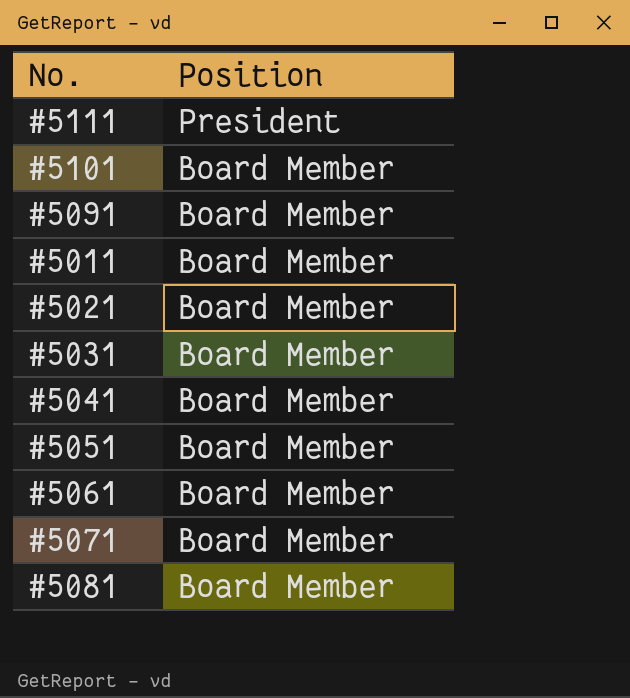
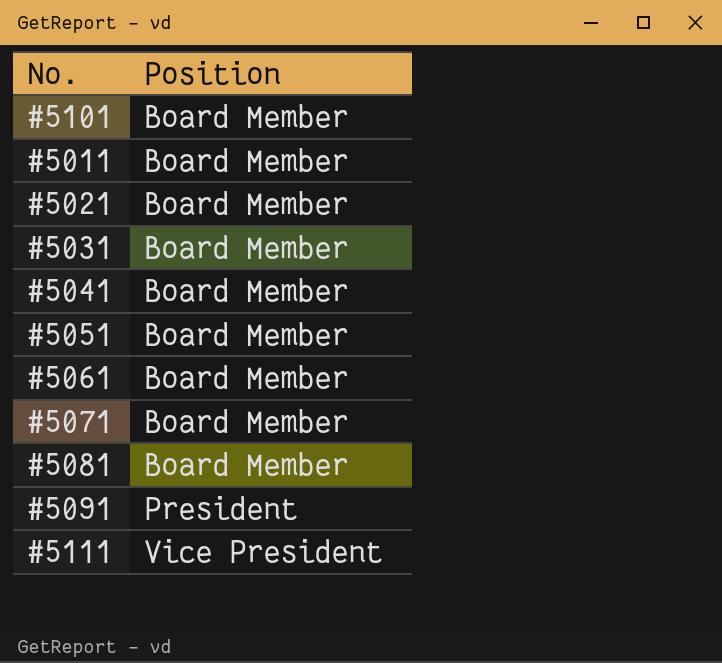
row order: Position descending -> Position ascending
#5091 | Position: Board Member -> President
#5111 | Position: President -> Vice President

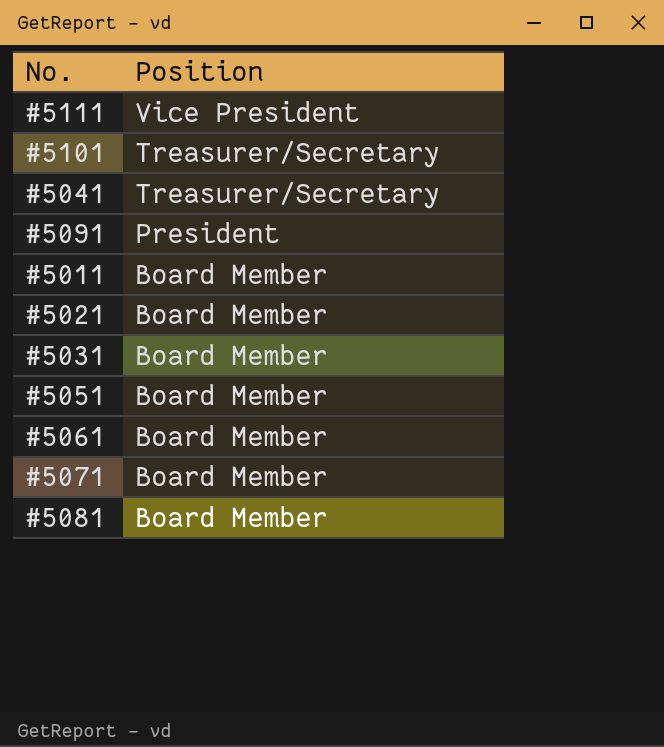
row order: Position ascending -> Position descending
#5101 | Position: Board Member -> Treasurer/Secretary
#5041 | Position: Board Member -> Treasurer/Secretary

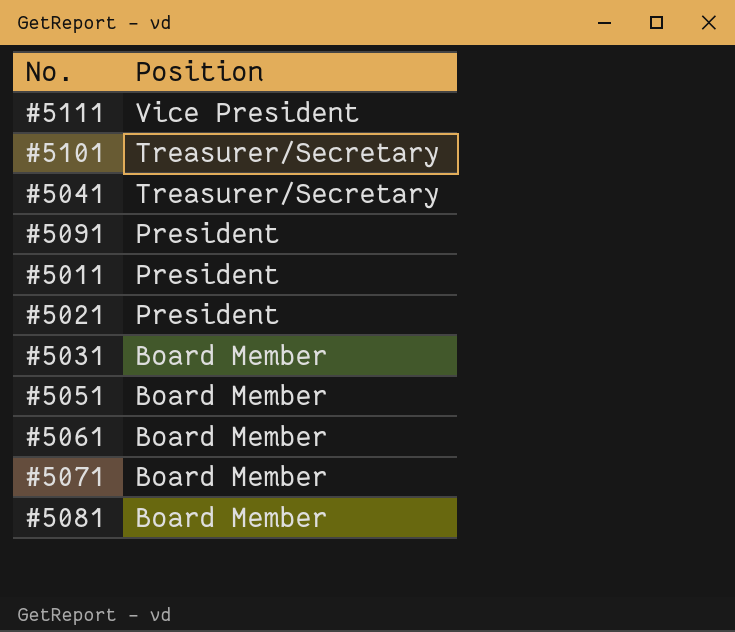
#5011 | Position: Board Member -> President
#5021 | Position: Board Member -> President

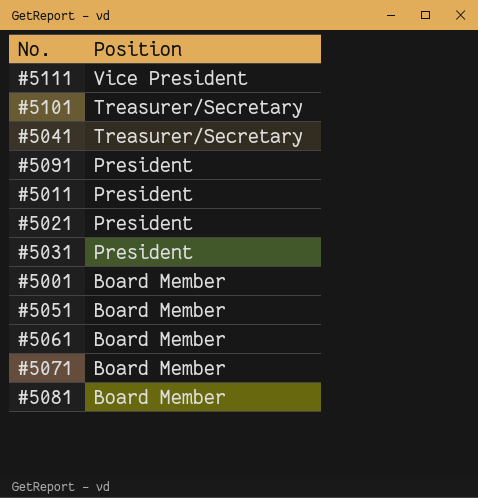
#5031 | Position: Board Member -> President
row #5001: none -> Board Member

